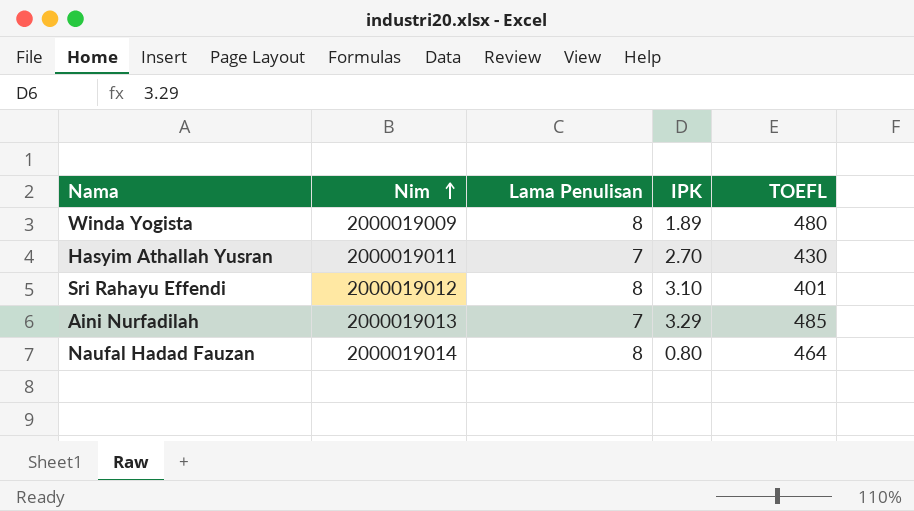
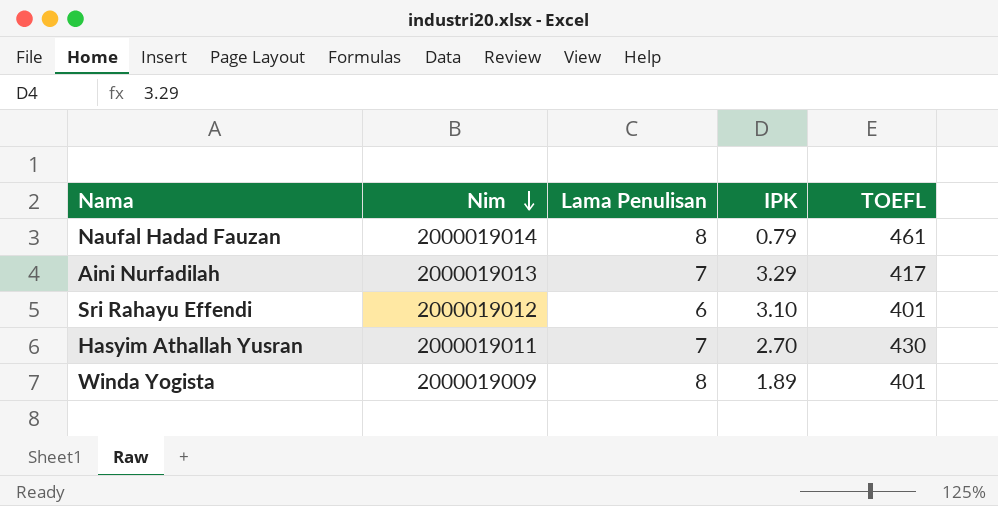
row order: Nim ascending -> Nim descending
Naufal Hadad Fauzan | IPK: 0.80 -> 0.79
Naufal Hadad Fauzan | TOEFL: 464 -> 461
Aini Nurfadilah | TOEFL: 485 -> 417
Sri Rahayu Effendi | Lama Penulisan: 8 -> 6
Winda Yogista | TOEFL: 480 -> 401

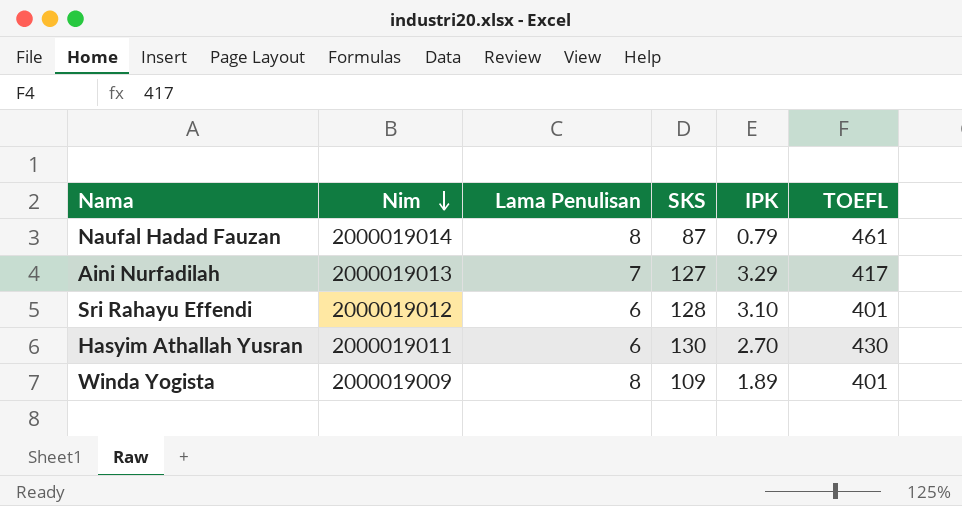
column SKS | position: none -> 4
Hasyim Athallah Yusran | Lama Penulisan: 7 -> 6

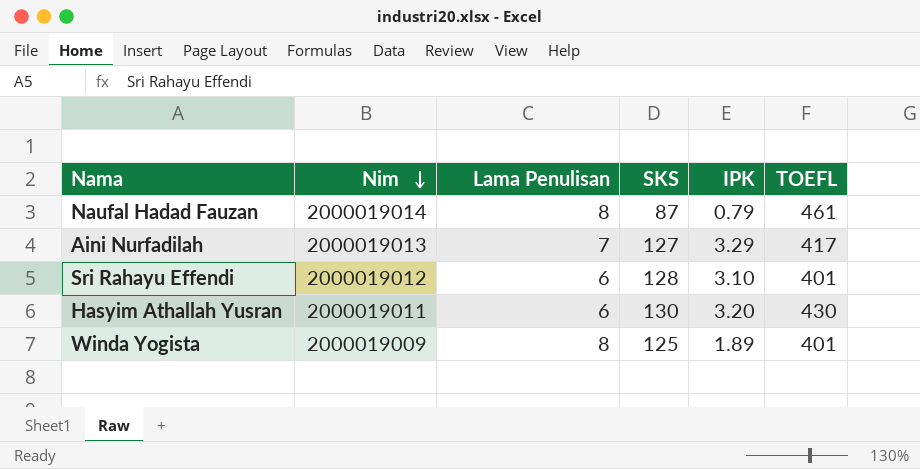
Hasyim Athallah Yusran | IPK: 2.70 -> 3.20
Winda Yogista | SKS: 109 -> 125

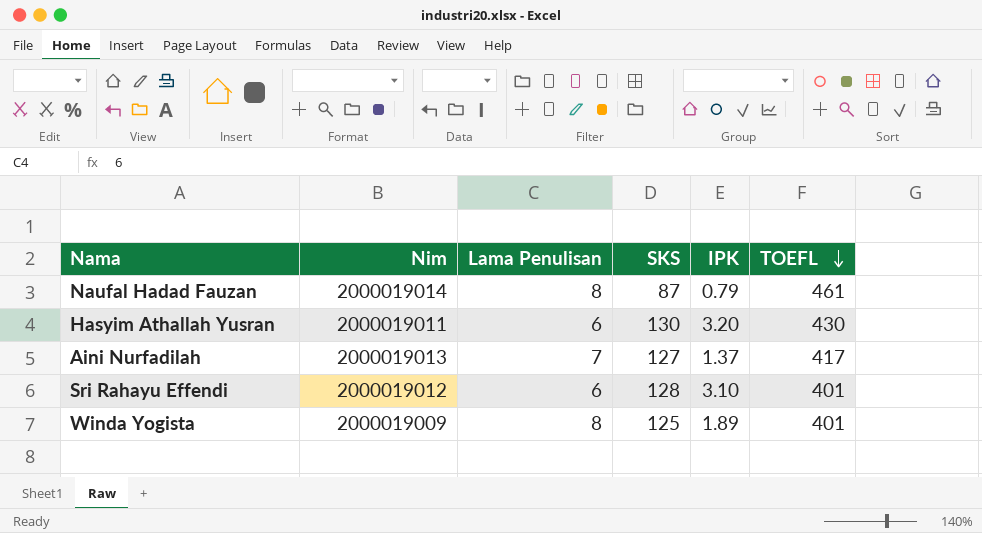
row order: Nim descending -> TOEFL descending
Aini Nurfadilah | IPK: 3.29 -> 1.37

